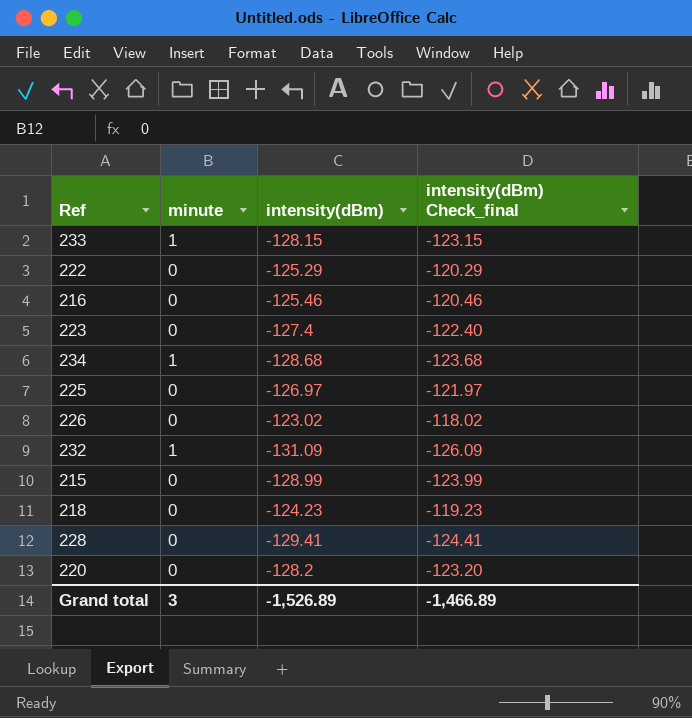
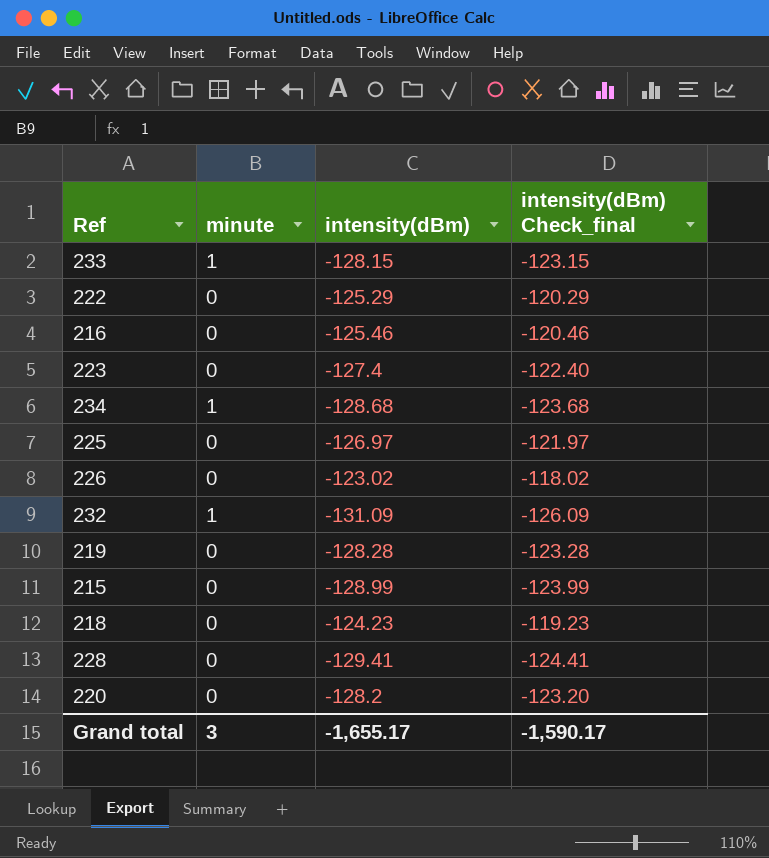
row 219: none -> 0 | -128.28 | -123.28
Grand total | intensity(dBm): -1,526.89 -> -1,655.17
Grand total | intensity(dBm) Check_final: -1,466.89 -> -1,590.17

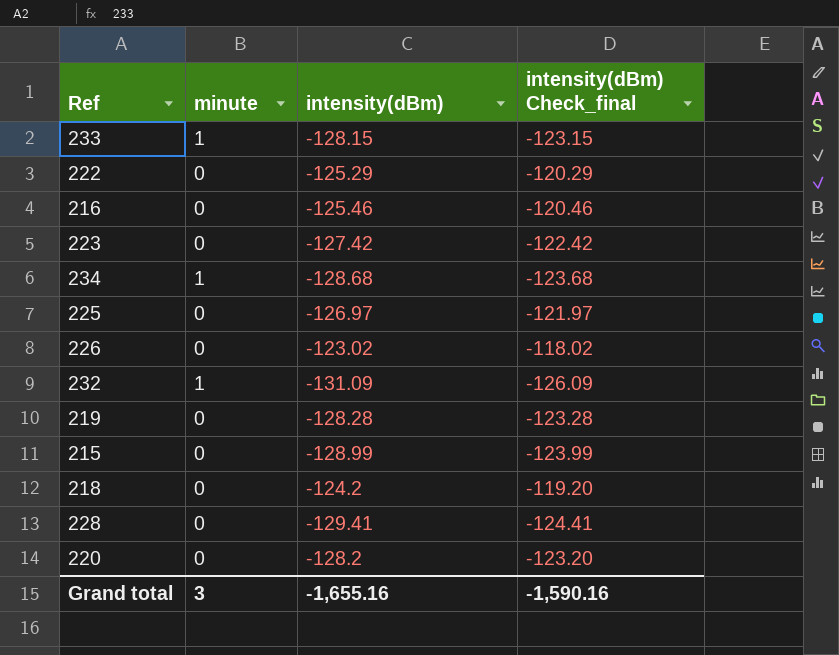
223 | intensity(dBm): -127.4 -> -127.42
223 | intensity(dBm) Check_final: -122.40 -> -122.42
218 | intensity(dBm): -124.23 -> -124.2
218 | intensity(dBm) Check_final: -119.23 -> -119.20
Grand total | intensity(dBm): -1,655.17 -> -1,655.16
Grand total | intensity(dBm) Check_final: -1,590.17 -> -1,590.16

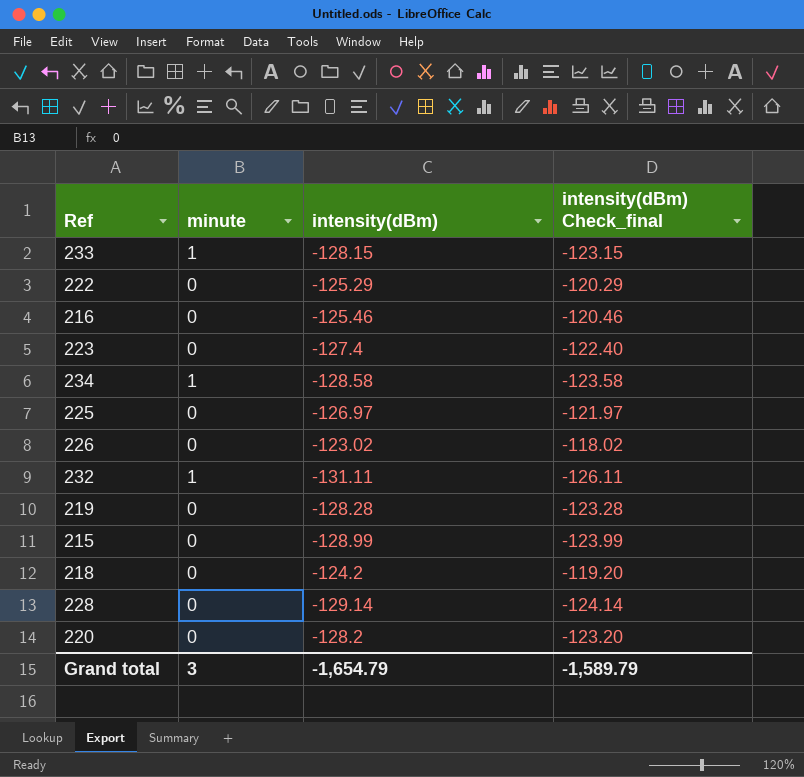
223 | intensity(dBm): -127.42 -> -127.4
223 | intensity(dBm) Check_final: -122.42 -> -122.40
234 | intensity(dBm): -128.68 -> -128.58
234 | intensity(dBm) Check_final: -123.68 -> -123.58
232 | intensity(dBm): -131.09 -> -131.11
232 | intensity(dBm) Check_final: -126.09 -> -126.11
228 | intensity(dBm): -129.41 -> -129.14
228 | intensity(dBm) Check_final: -124.41 -> -124.14
Grand total | intensity(dBm): -1,655.16 -> -1,654.79
Grand total | intensity(dBm) Check_final: -1,590.16 -> -1,589.79

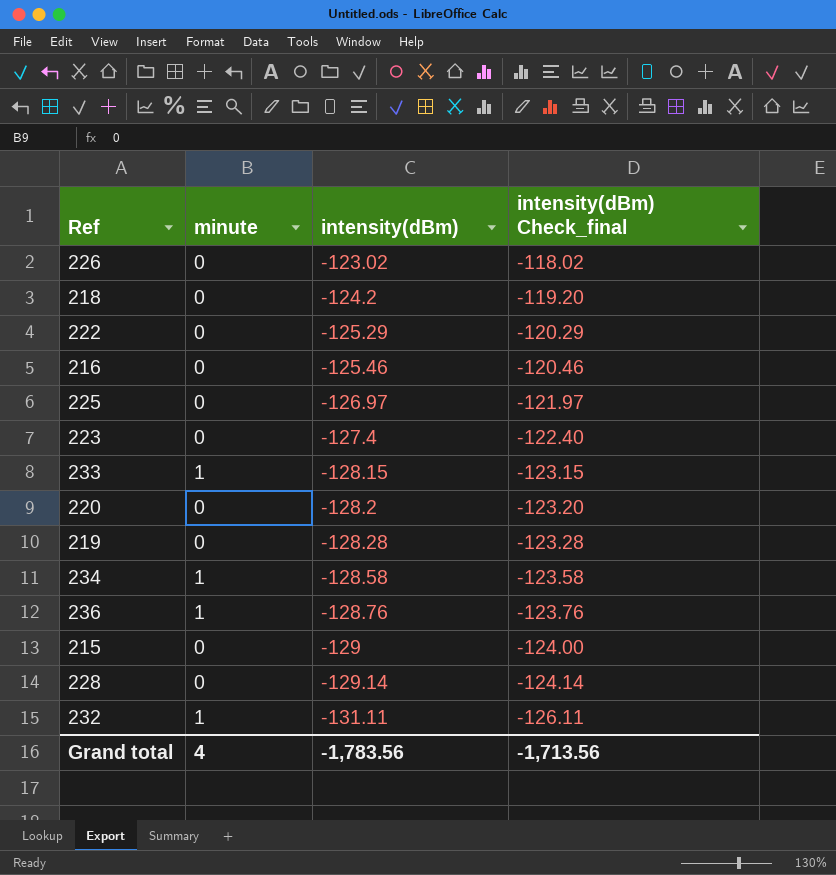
row order: none -> intensity(dBm) descending
row 236: none -> 1 | -128.76 | -123.76
215 | intensity(dBm): -128.99 -> -129
215 | intensity(dBm) Check_final: -123.99 -> -124.00
Grand total | minute: 3 -> 4
Grand total | intensity(dBm): -1,654.79 -> -1,783.56
Grand total | intensity(dBm) Check_final: -1,589.79 -> -1,713.56

